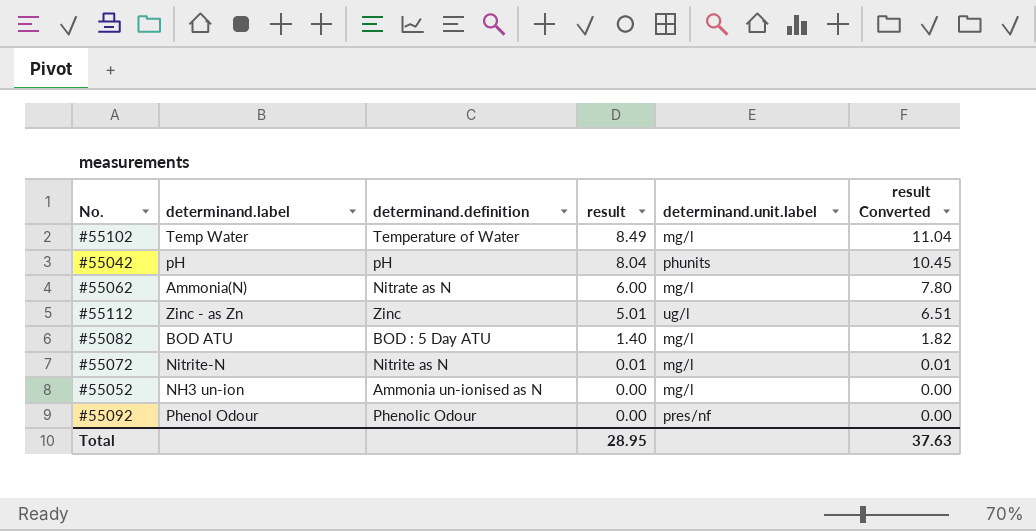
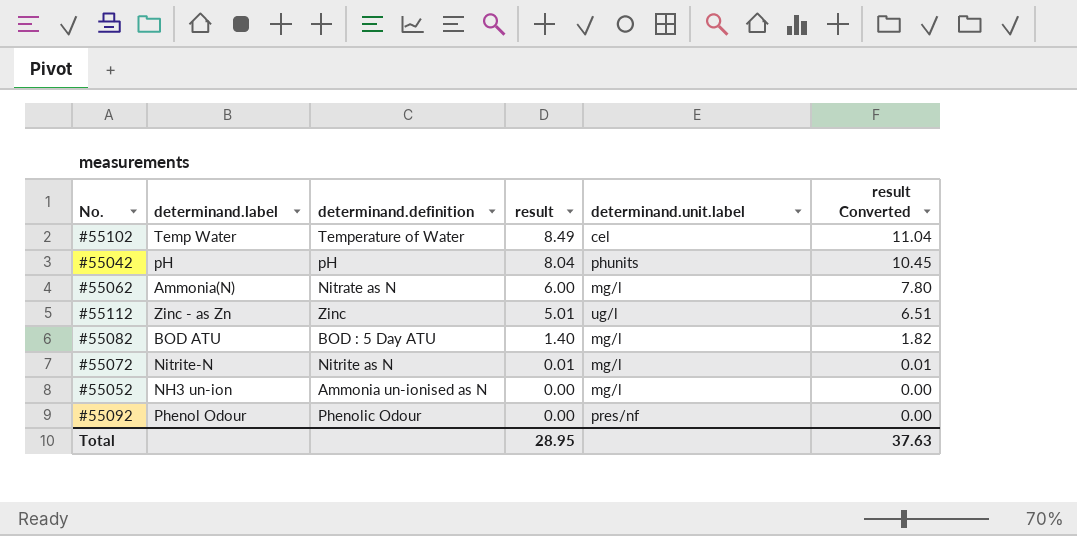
#55102 | determinand.unit.label: mg/l -> cel

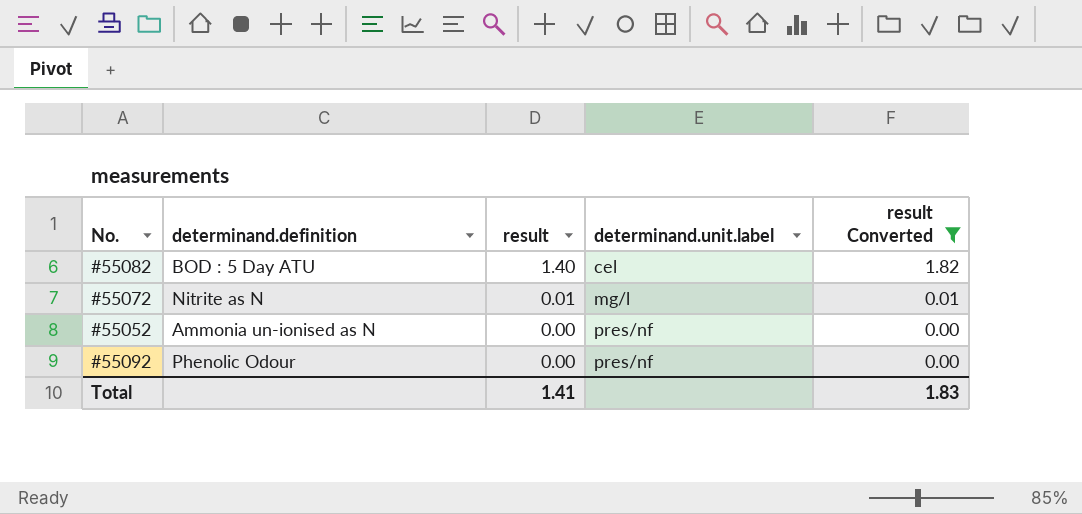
filter: none -> result Converted <= 1.82
column determinand.label | position: 2 -> none
#55082 | determinand.unit.label: mg/l -> cel
#55052 | determinand.unit.label: mg/l -> pres/nf
Total | result: 28.95 -> 1.41
Total | result Converted: 37.63 -> 1.83

